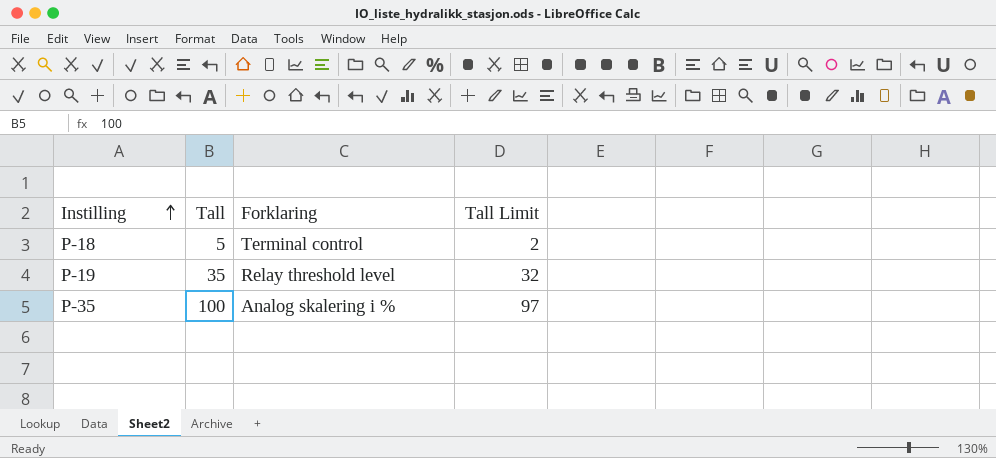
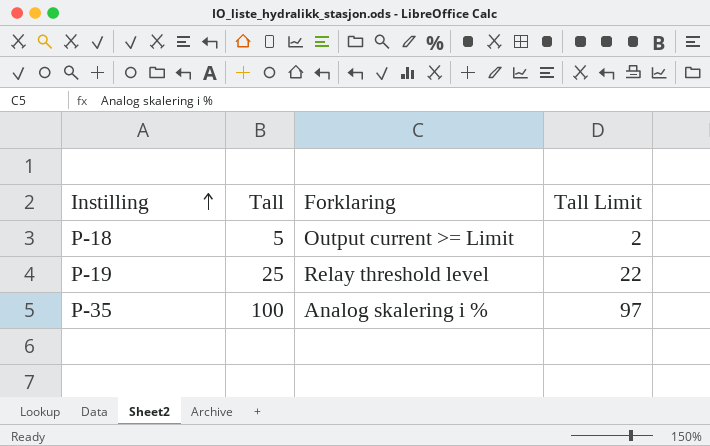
P-18 | Forklaring: Terminal control -> Output current >= Limit
P-19 | Tall: 35 -> 25
P-19 | Tall Limit: 32 -> 22

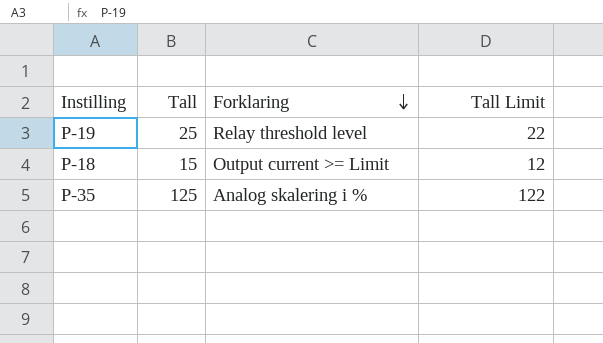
row order: Instilling ascending -> Forklaring descending
P-18 | Tall: 5 -> 15
P-18 | Tall Limit: 2 -> 12
P-35 | Tall: 100 -> 125
P-35 | Tall Limit: 97 -> 122

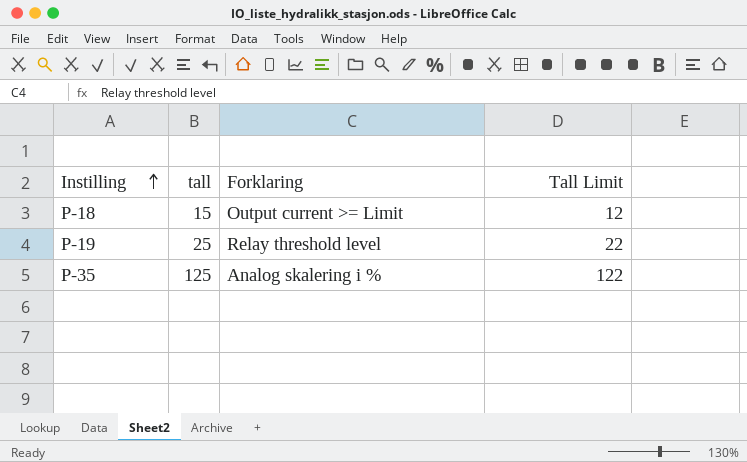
row order: Forklaring descending -> Instilling ascending
column name: Tall -> tall

